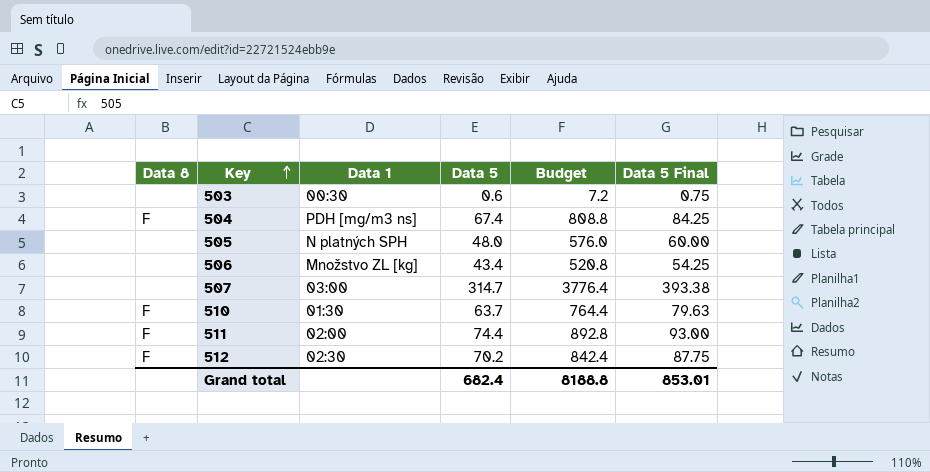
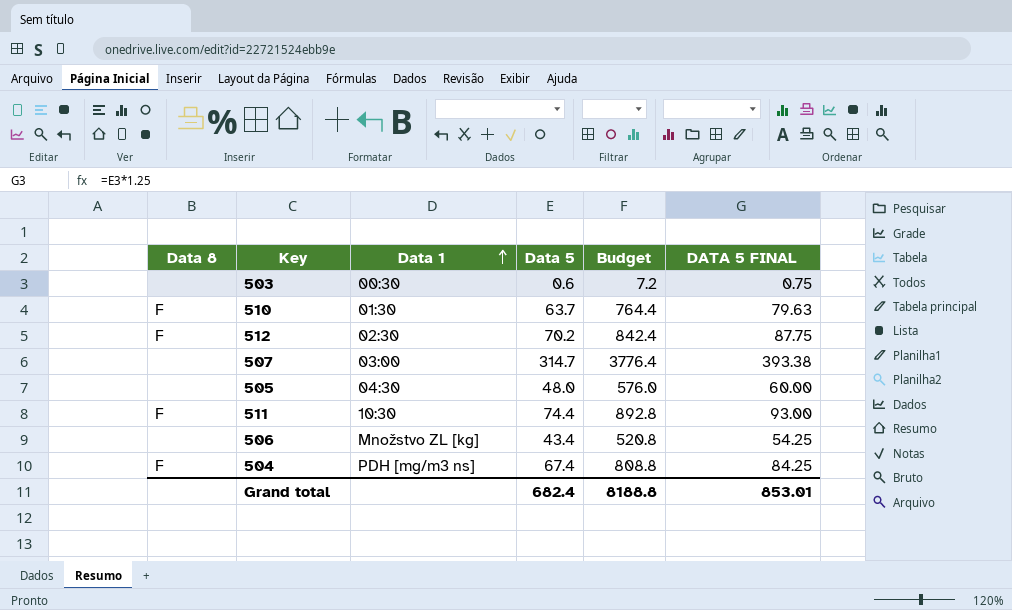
row order: Key ascending -> Data 1 ascending
column name: Data 5 Final -> DATA 5 FINAL
505 | Data 1: N platných SPH -> 04:30
511 | Data 1: 02:00 -> 10:30

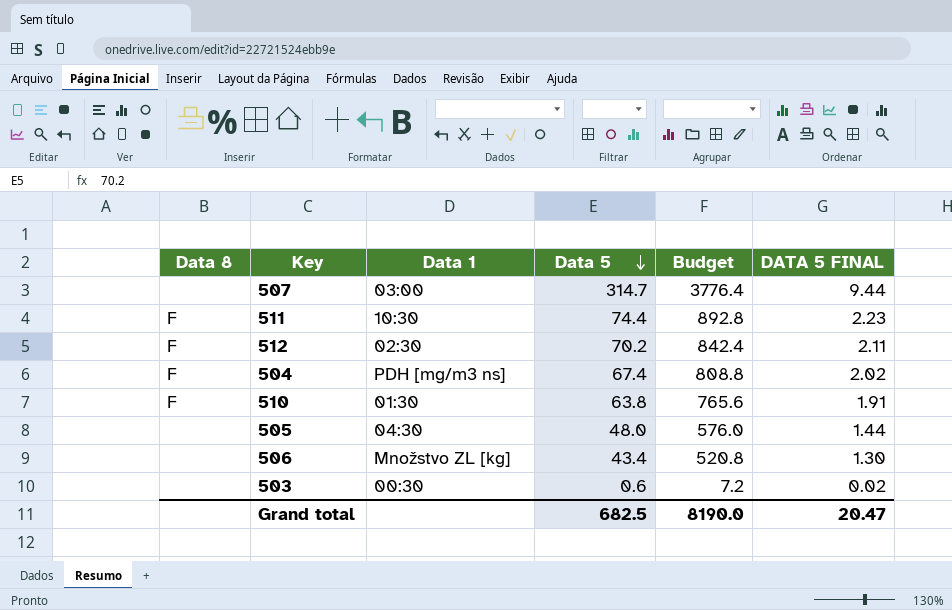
row order: Data 1 ascending -> Data 5 descending
column DATA 5 FINAL | formula: [Data 5] * 1.25 -> [Data 5] * 0.03
510 | Data 5: 63.7 -> 63.8
510 | Budget: 764.4 -> 765.6
Grand total | Data 5: 682.4 -> 682.5
Grand total | Budget: 8188.8 -> 8190.0
Grand total | DATA 5 FINAL: 853.01 -> 20.47

